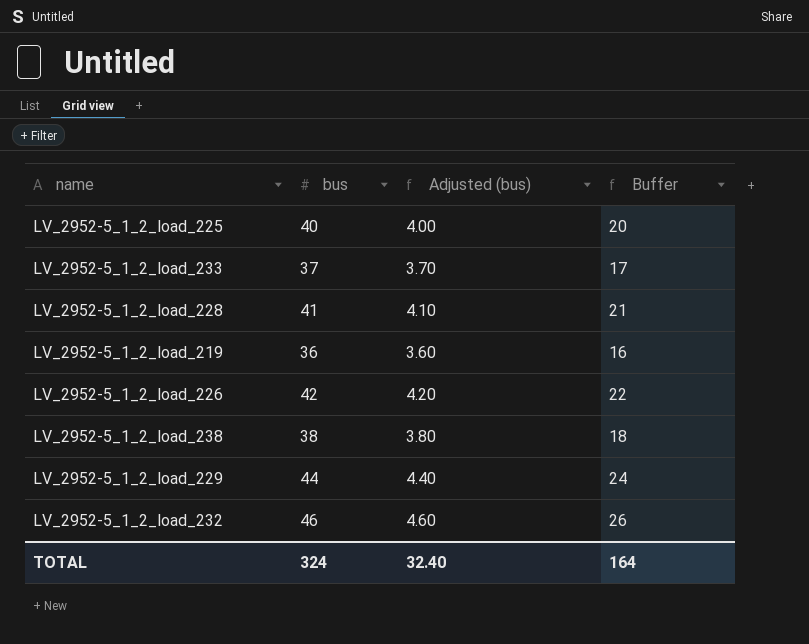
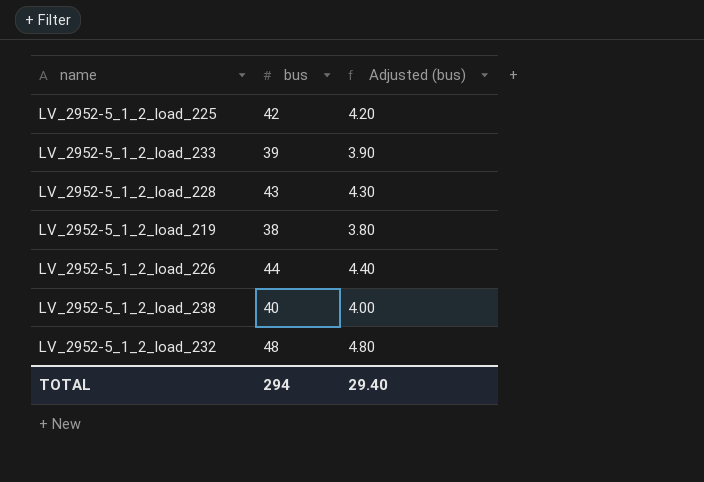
column Buffer | formula: [bus] - 20 -> none
row LV_2952-5_1_2_load_229: 44 | 4.40 | 24 -> none
LV_2952-5_1_2_load_225 | bus: 40 -> 42
LV_2952-5_1_2_load_225 | Adjusted (bus): 4.00 -> 4.20
LV_2952-5_1_2_load_233 | bus: 37 -> 39
LV_2952-5_1_2_load_233 | Adjusted (bus): 3.70 -> 3.90
LV_2952-5_1_2_load_228 | bus: 41 -> 43
LV_2952-5_1_2_load_228 | Adjusted (bus): 4.10 -> 4.30
LV_2952-5_1_2_load_219 | bus: 36 -> 38
LV_2952-5_1_2_load_219 | Adjusted (bus): 3.60 -> 3.80
LV_2952-5_1_2_load_226 | bus: 42 -> 44
LV_2952-5_1_2_load_226 | Adjusted (bus): 4.20 -> 4.40
LV_2952-5_1_2_load_238 | bus: 38 -> 40
LV_2952-5_1_2_load_238 | Adjusted (bus): 3.80 -> 4.00
LV_2952-5_1_2_load_232 | bus: 46 -> 48
LV_2952-5_1_2_load_232 | Adjusted (bus): 4.60 -> 4.80
TOTAL | bus: 324 -> 294
TOTAL | Adjusted (bus): 32.40 -> 29.40

